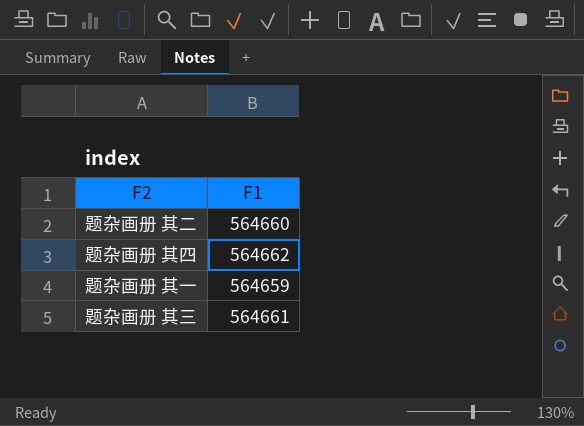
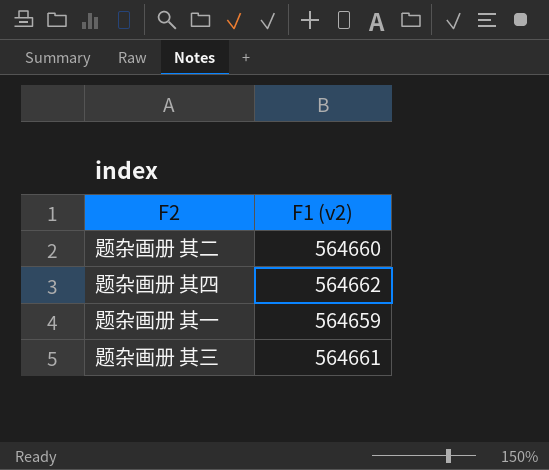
column name: F1 -> F1 (v2)

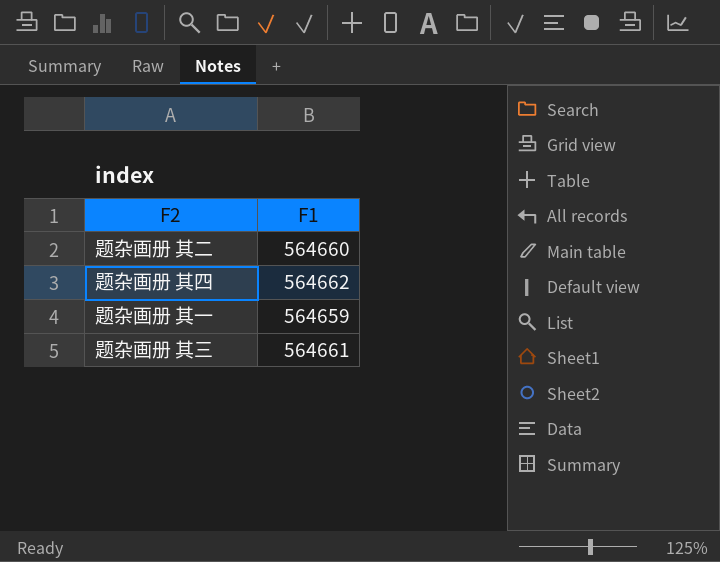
column name: F1 (v2) -> F1

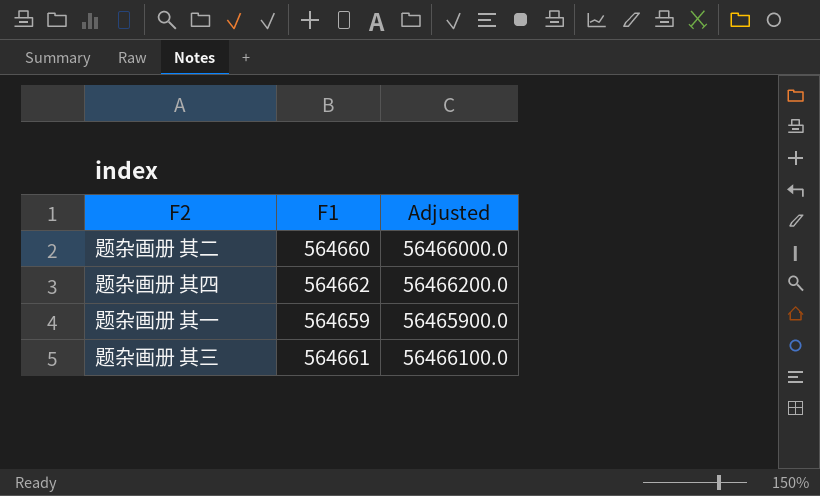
column Adjusted | formula: none -> [F1] * 100

